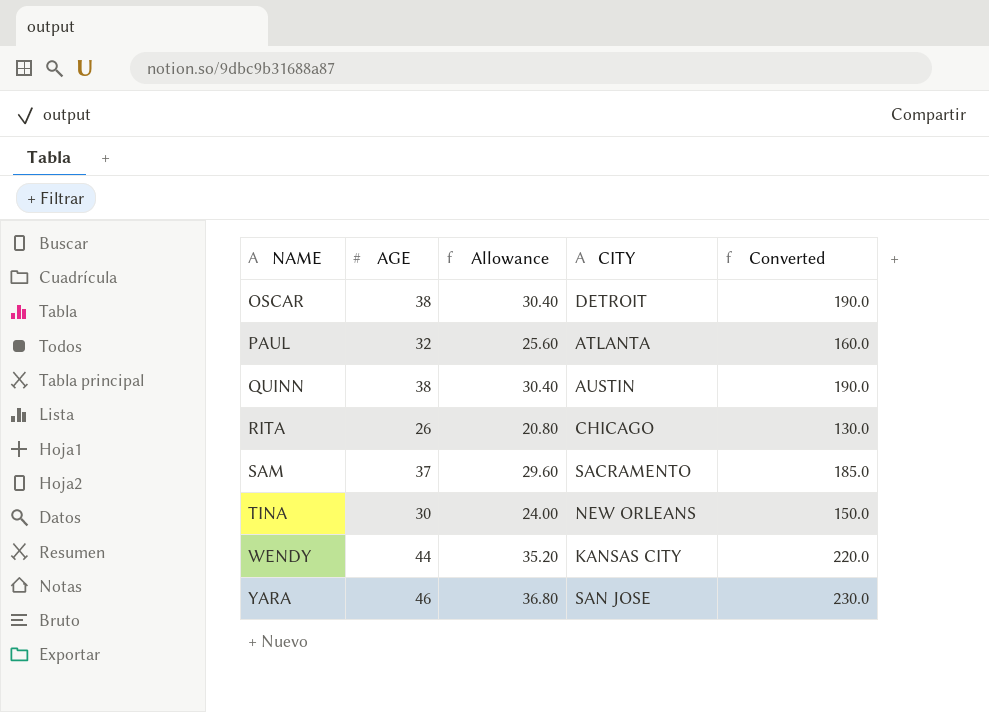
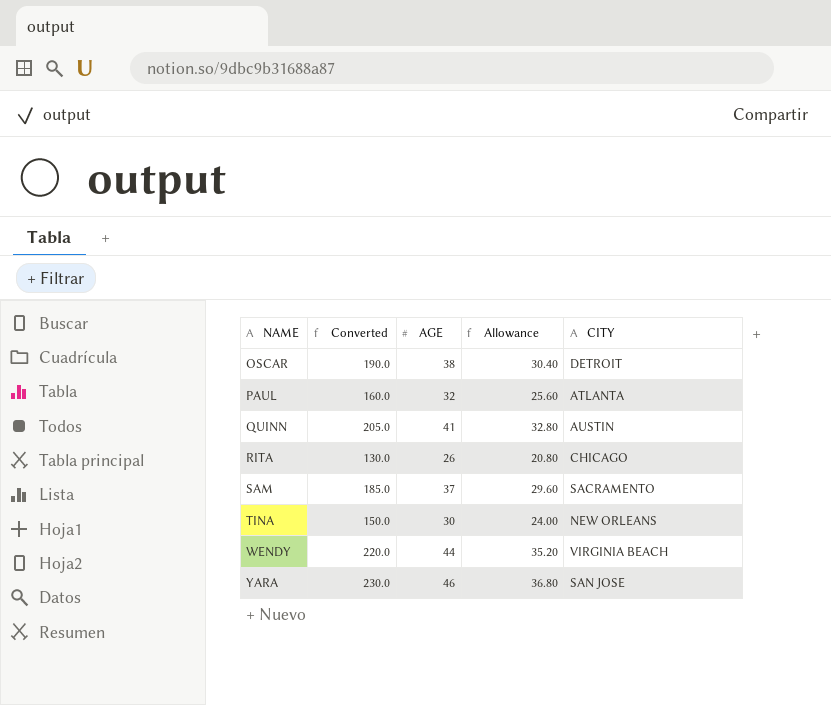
column Converted | position: 5 -> 2
QUINN | Converted: 190.0 -> 205.0
QUINN | AGE: 38 -> 41
QUINN | Allowance: 30.40 -> 32.80
WENDY | CITY: KANSAS CITY -> VIRGINIA BEACH

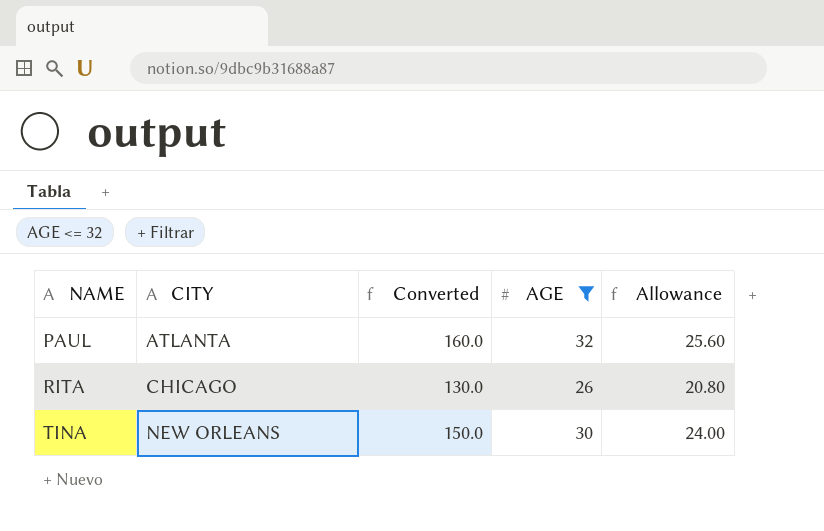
filter: none -> AGE <= 32
column CITY | position: 5 -> 2

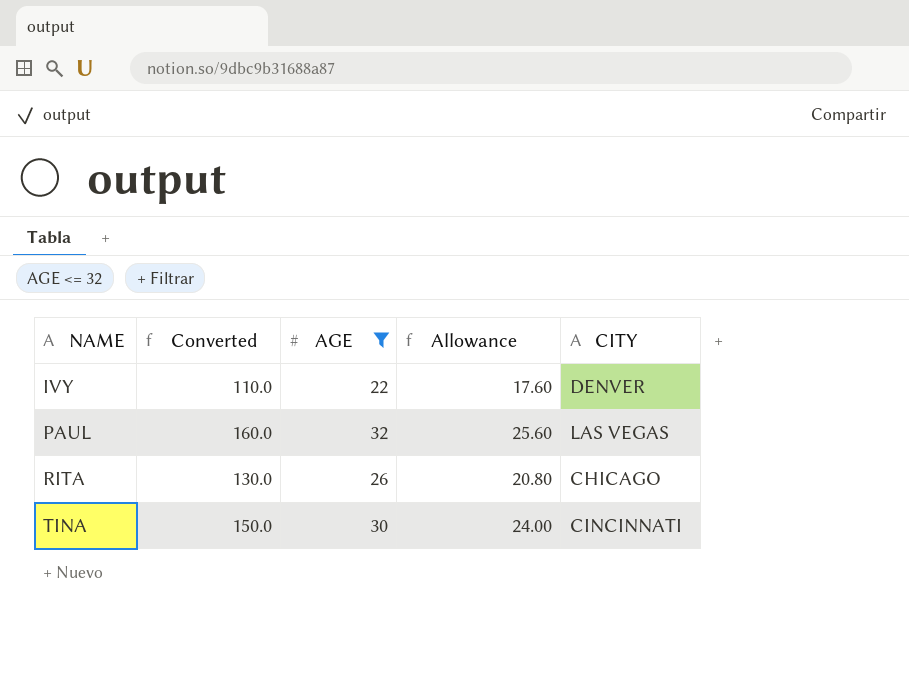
column CITY | position: 2 -> 5
row IVY: none -> 110.0 | 22 | 17.60 | DENVER
PAUL | CITY: ATLANTA -> LAS VEGAS
TINA | CITY: NEW ORLEANS -> CINCINNATI

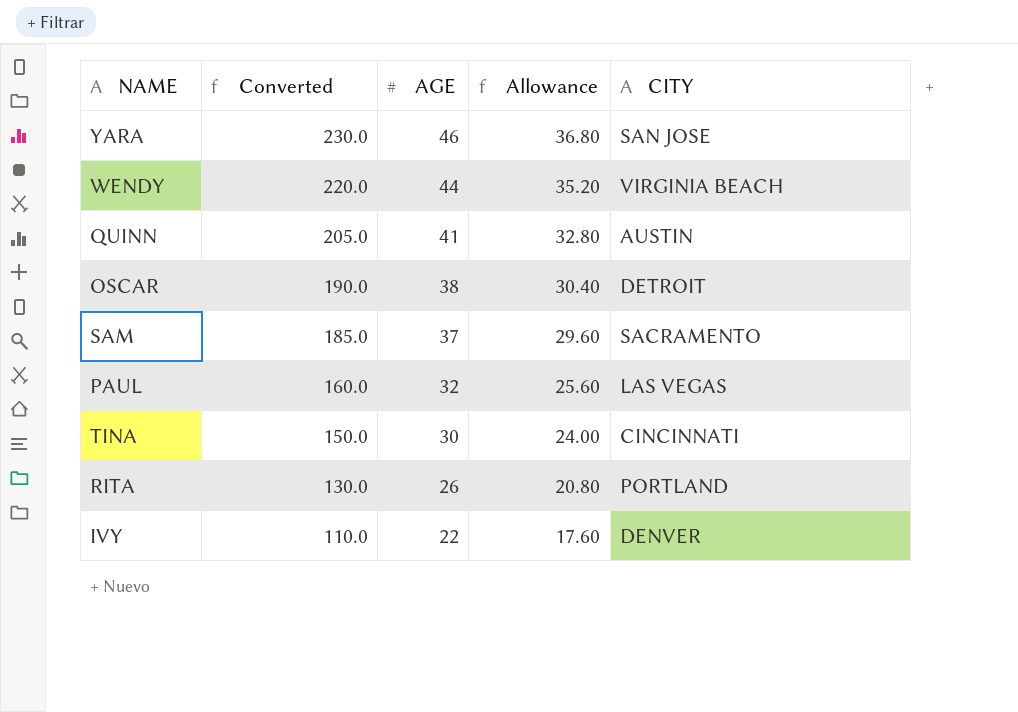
filter: AGE <= 32 -> none
row order: NAME ascending -> Converted descending
RITA | CITY: CHICAGO -> PORTLAND

